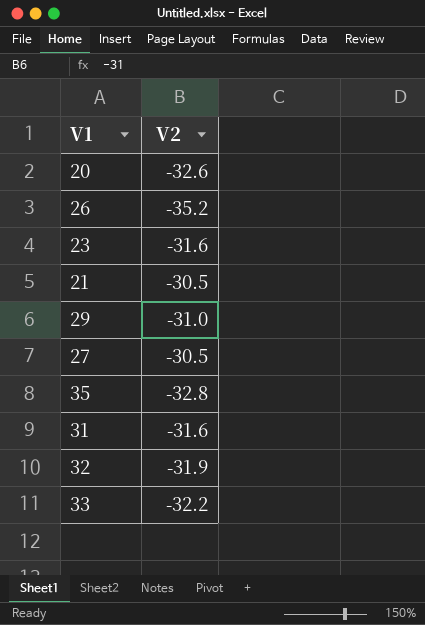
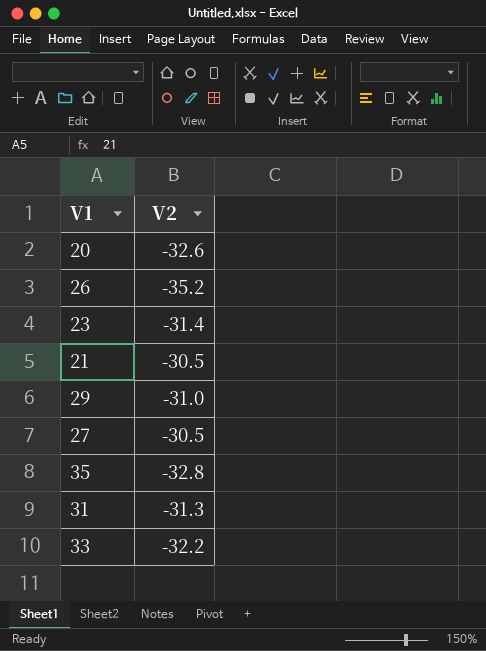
row 32: -31.9 -> none
23 | V2: -31.6 -> -31.4
31 | V2: -31.6 -> -31.3

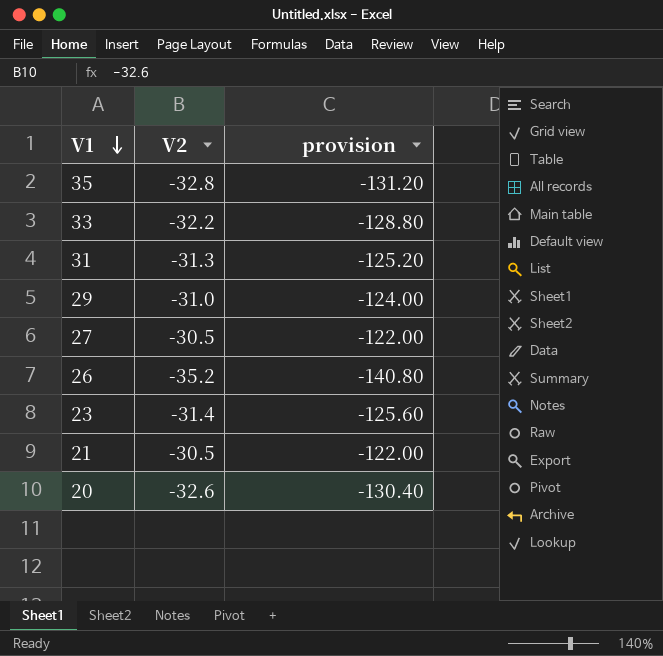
row order: none -> V1 descending
column provision | formula: none -> [V2] * 4

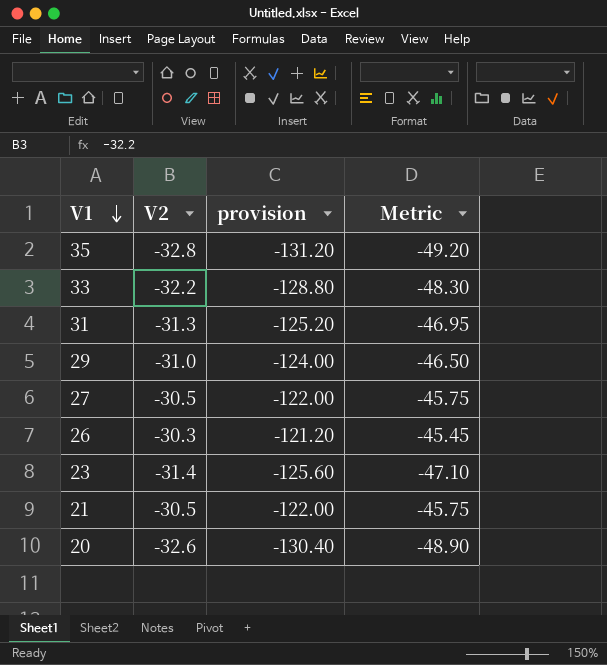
column Metric | formula: none -> [V2] * 1.5
26 | V2: -35.2 -> -30.3
26 | provision: -140.80 -> -121.20

